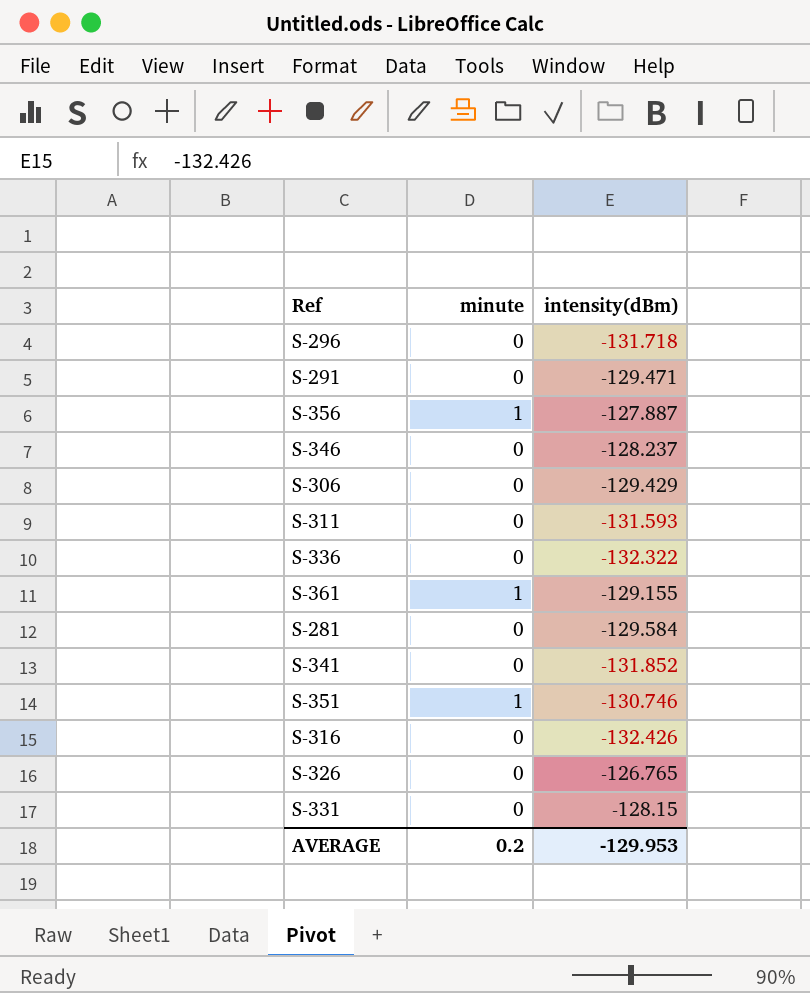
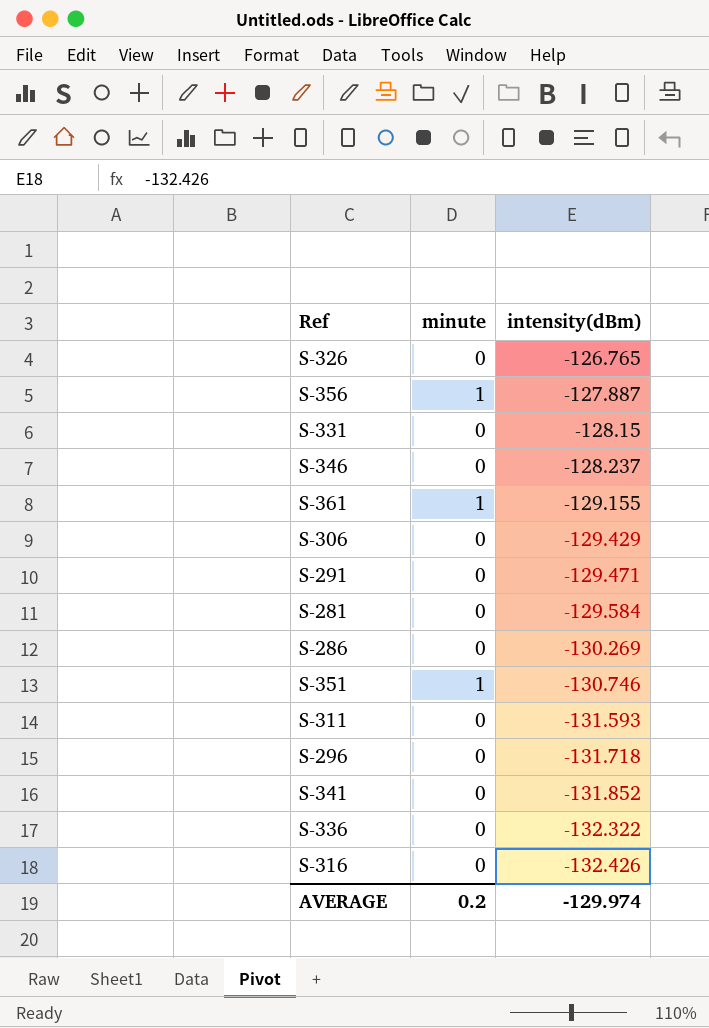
row order: none -> intensity(dBm) descending
row S-286: none -> 0 | -130.269
AVERAGE | intensity(dBm): -129.953 -> -129.974

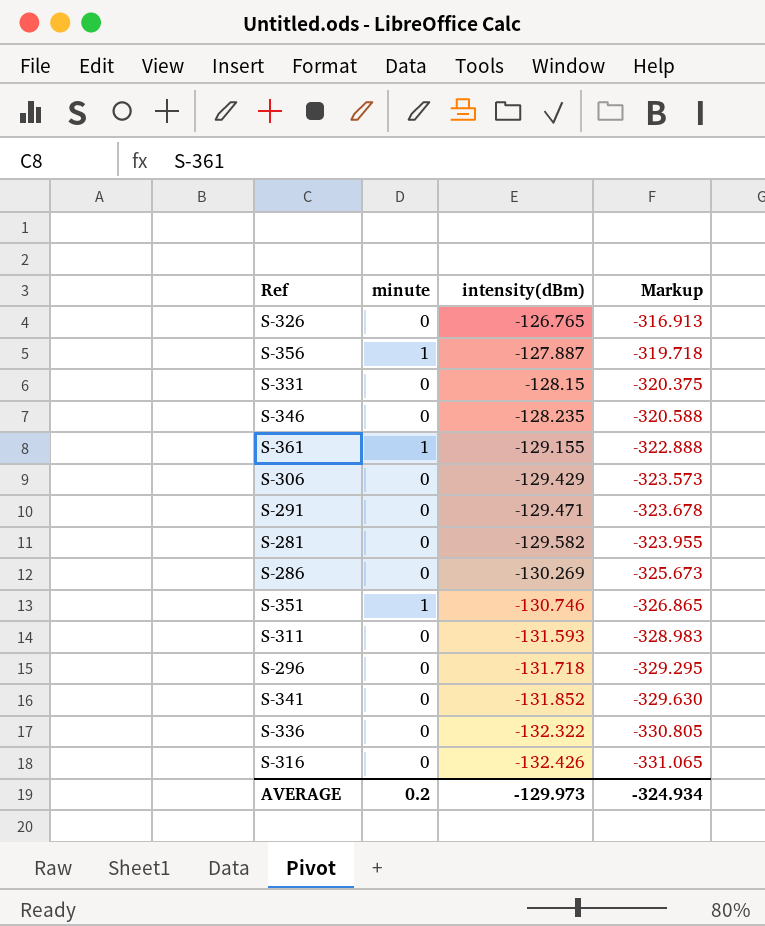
column Markup | formula: none -> [intensity(dBm)] * 2.5
S-346 | intensity(dBm): -128.237 -> -128.235
S-281 | intensity(dBm): -129.584 -> -129.582
AVERAGE | intensity(dBm): -129.974 -> -129.973

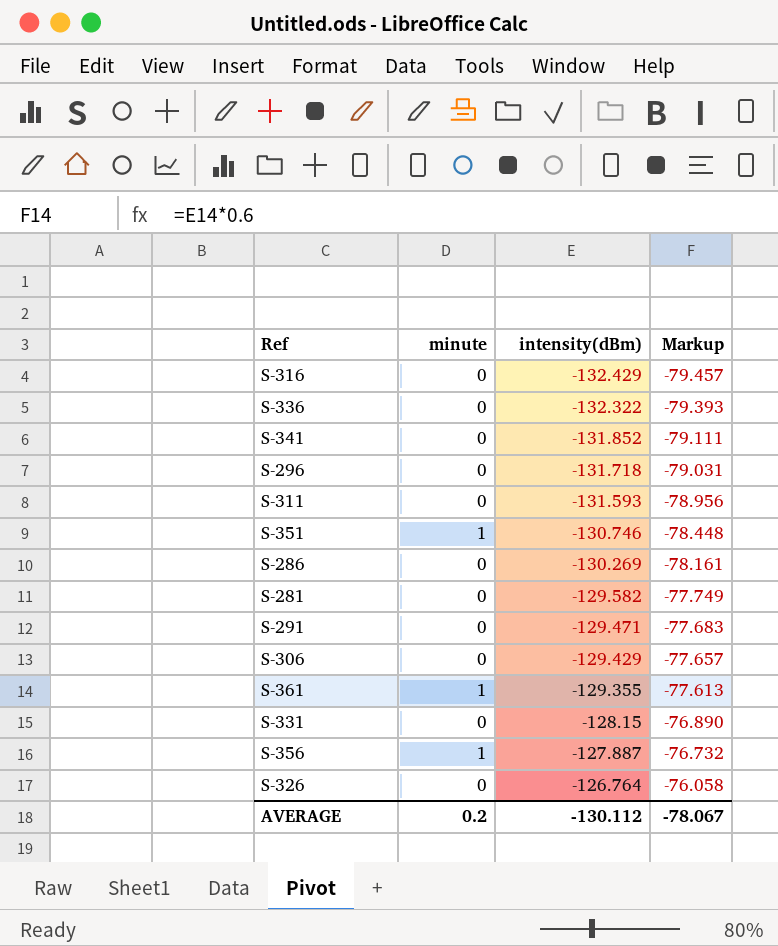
row order: intensity(dBm) descending -> intensity(dBm) ascending
column Markup | formula: [intensity(dBm)] * 2.5 -> [intensity(dBm)] * 0.6
row S-346: 0 | -128.235 | -320.588 -> none
S-316 | intensity(dBm): -132.426 -> -132.429
S-361 | intensity(dBm): -129.155 -> -129.355
S-326 | intensity(dBm): -126.765 -> -126.764
AVERAGE | intensity(dBm): -129.973 -> -130.112
AVERAGE | Markup: -324.934 -> -78.067

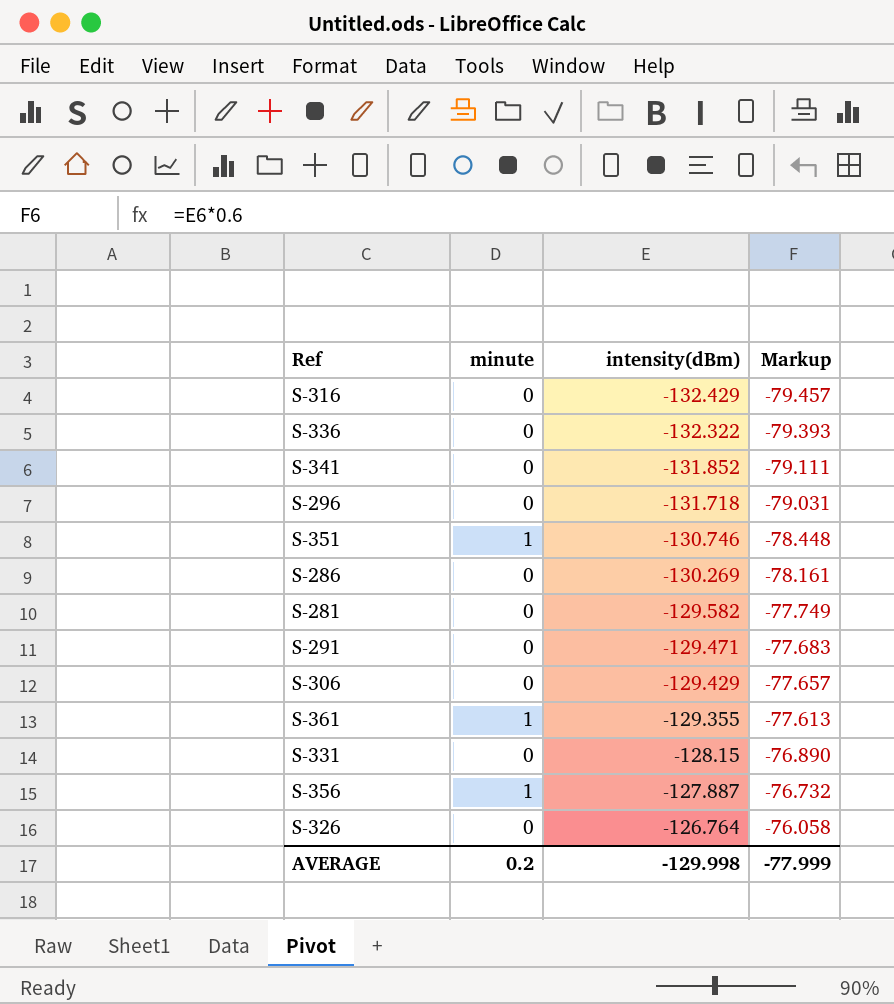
row S-311: 0 | -131.593 | -78.956 -> none
AVERAGE | intensity(dBm): -130.112 -> -129.998
AVERAGE | Markup: -78.067 -> -77.999

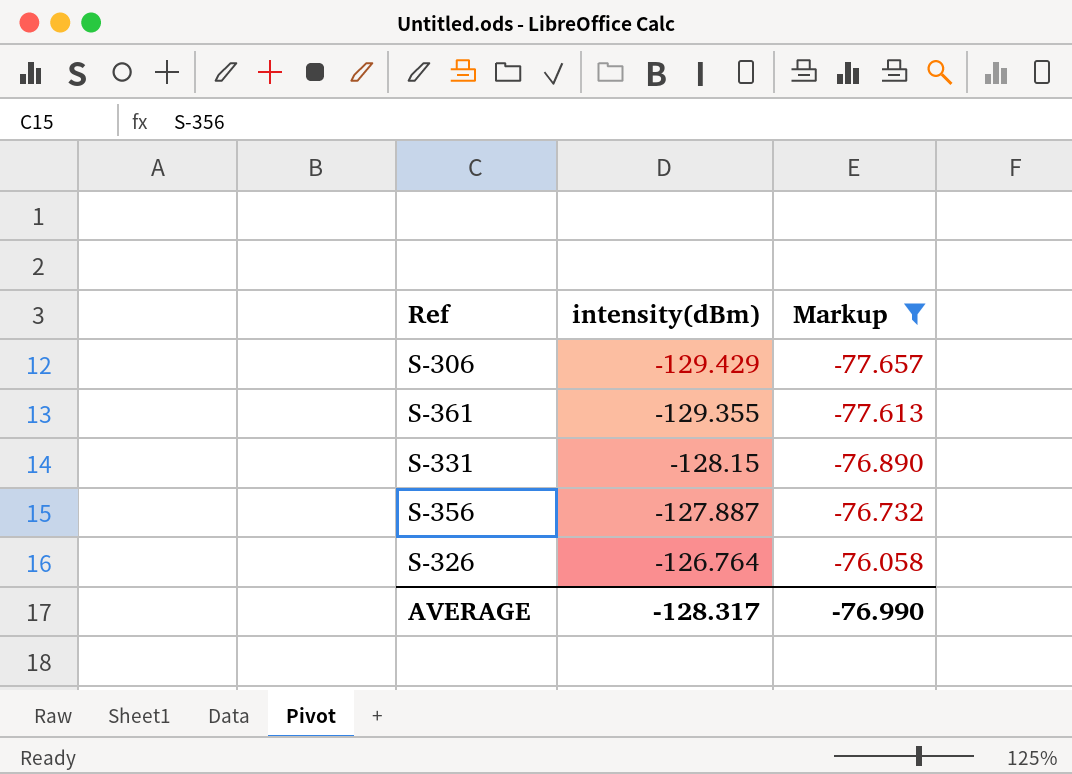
filter: none -> Markup >= -77.657
column minute | position: 2 -> none
AVERAGE | intensity(dBm): -129.998 -> -128.317
AVERAGE | Markup: -77.999 -> -76.990

